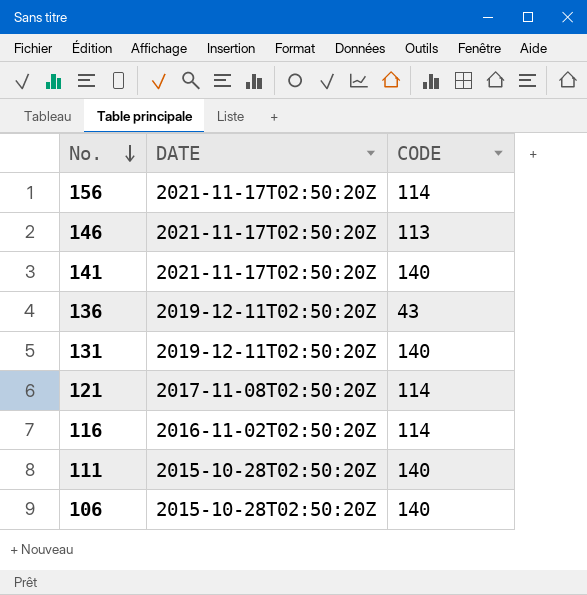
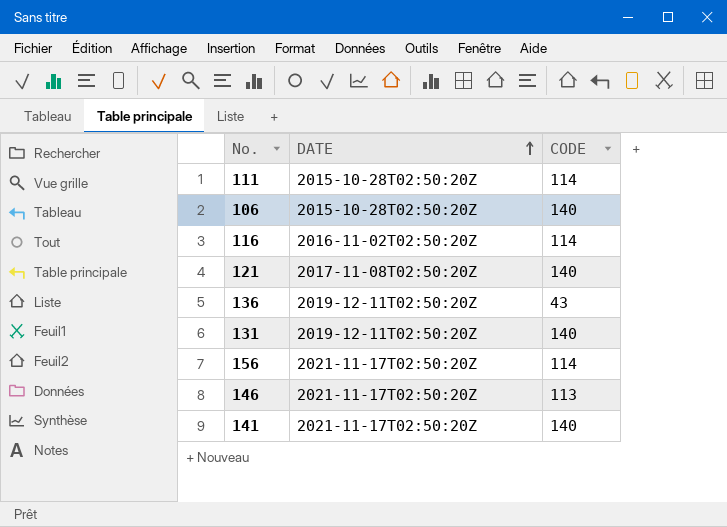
row order: No. descending -> DATE ascending
111 | CODE: 140 -> 114
121 | CODE: 114 -> 140

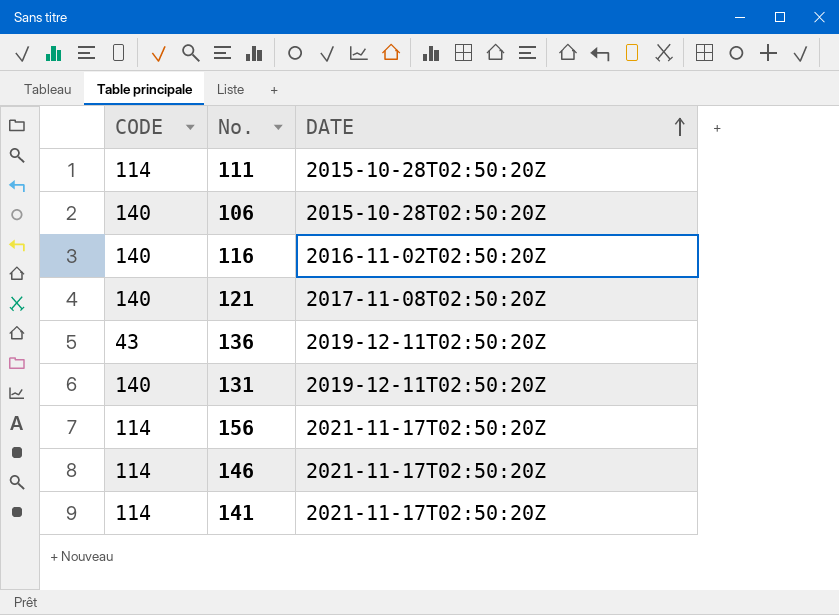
column CODE | position: 3 -> 1
116 | CODE: 114 -> 140
146 | CODE: 113 -> 114
141 | CODE: 140 -> 114

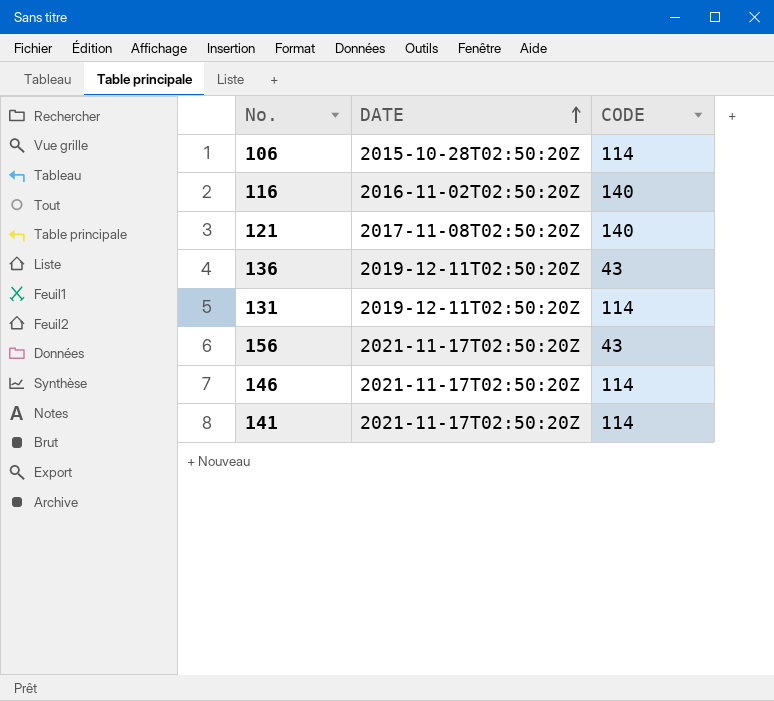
column CODE | position: 1 -> 3
row 111: 114 | 2015-10-28T02:50:20Z -> none
106 | CODE: 140 -> 114
131 | CODE: 140 -> 114
156 | CODE: 114 -> 43

